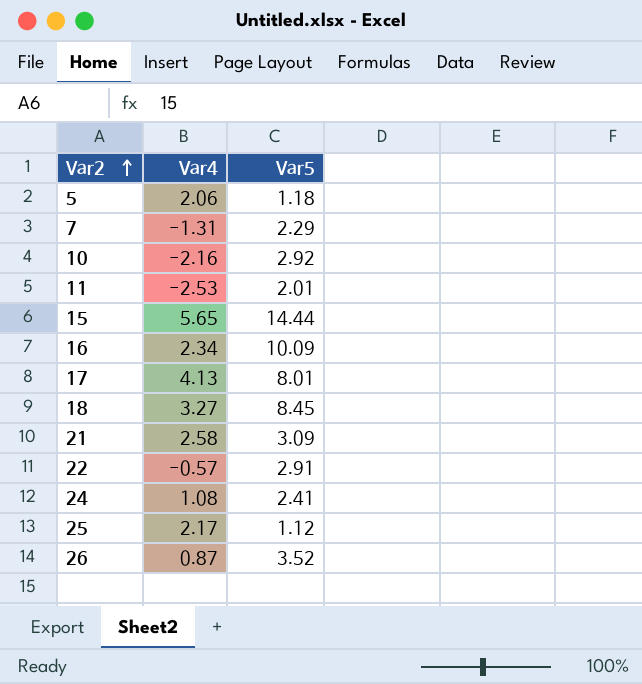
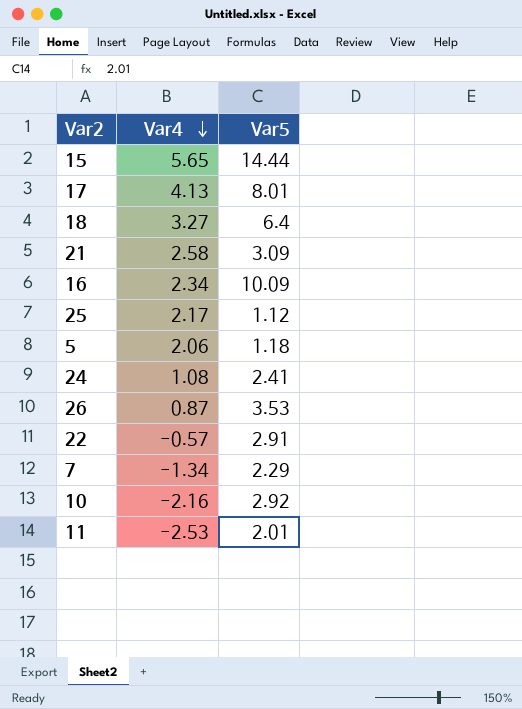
row order: Var2 ascending -> Var4 descending
18 | Var5: 8.45 -> 6.4
26 | Var5: 3.52 -> 3.53
7 | Var4: -1.31 -> -1.34

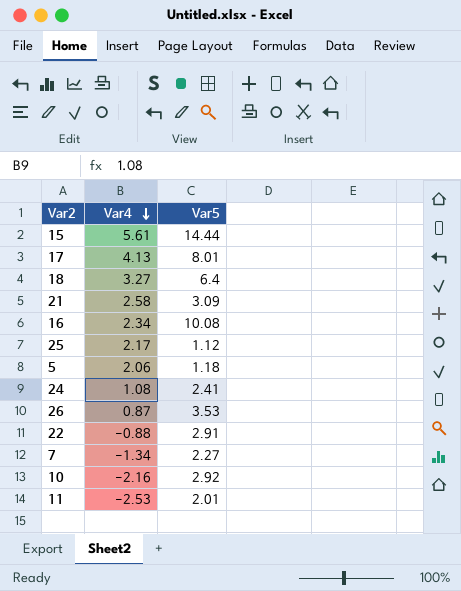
15 | Var4: 5.65 -> 5.61
16 | Var5: 10.09 -> 10.08
22 | Var4: -0.57 -> -0.88
7 | Var5: 2.29 -> 2.27

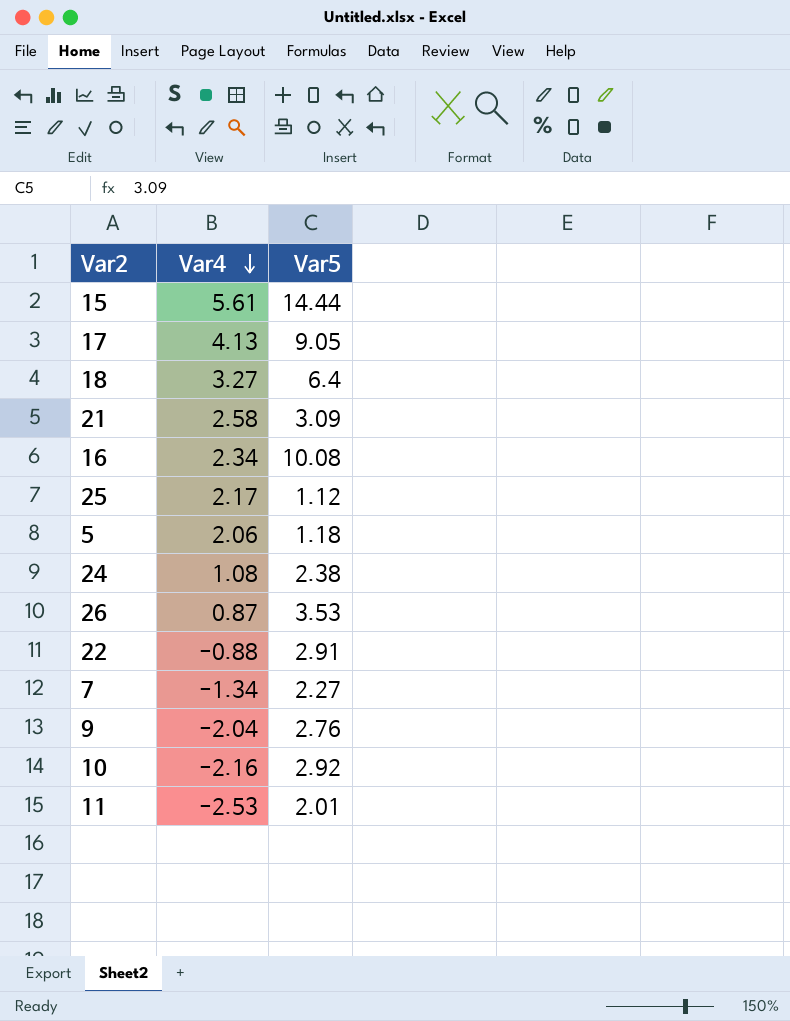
17 | Var5: 8.01 -> 9.05
24 | Var5: 2.41 -> 2.38
row 9: none -> -2.04 | 2.76

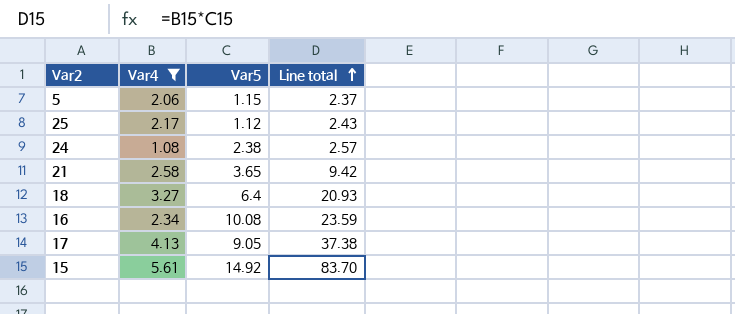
filter: none -> Var4 >= 1.08
row order: Var4 descending -> Line total ascending
column Line total | formula: none -> [Var4] * [Var5]
5 | Var5: 1.18 -> 1.15
21 | Var5: 3.09 -> 3.65
15 | Var5: 14.44 -> 14.92

